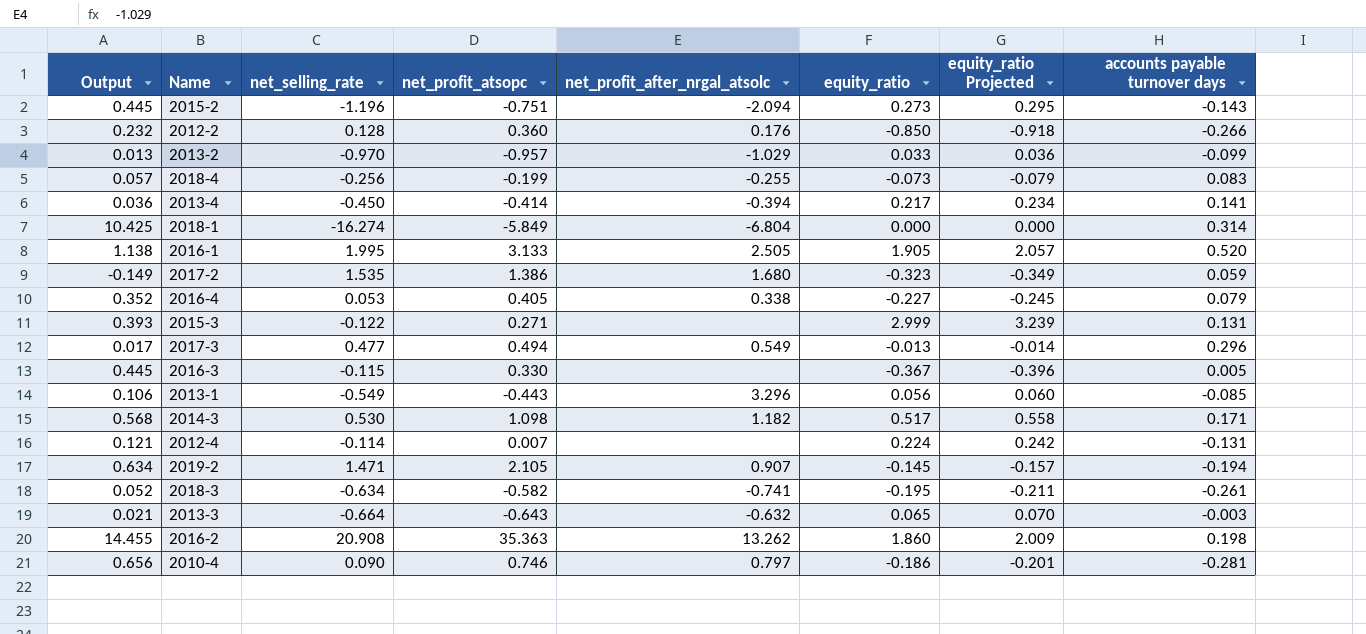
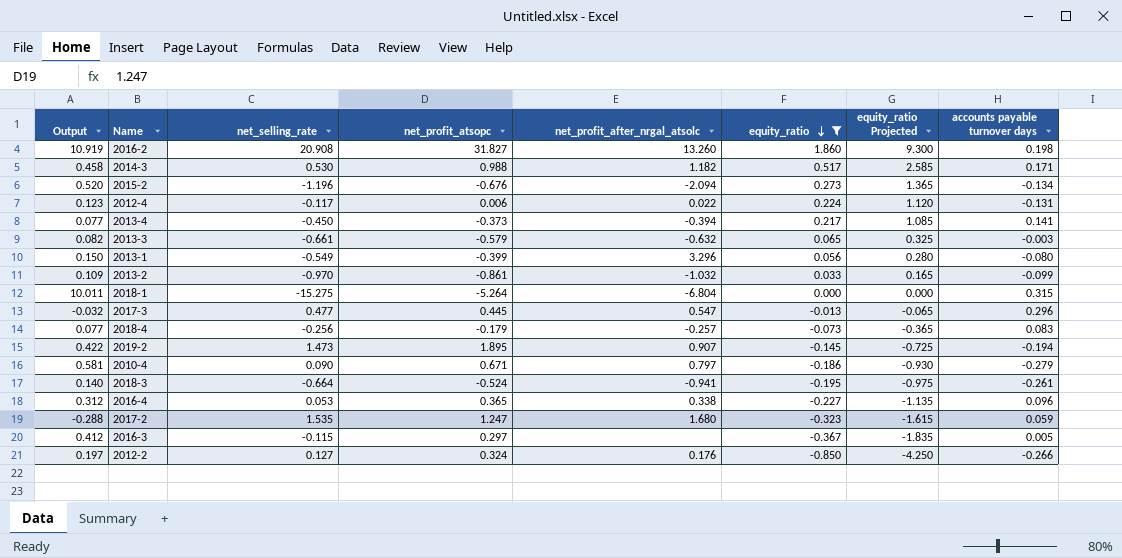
filter: none -> equity_ratio <= 1.860
row order: none -> equity_ratio descending
column equity_ratio Projected | formula: [equity_ratio] * 1.08 -> [equity_ratio] * 5
2016-2 | Output: 14.455 -> 10.919
2016-2 | net_profit_atsopc: 35.363 -> 31.827
2016-2 | net_profit_after_nrgal_atsolc: 13.262 -> 13.260
2014-3 | Output: 0.568 -> 0.458
2014-3 | net_profit_atsopc: 1.098 -> 0.988
2015-2 | Output: 0.445 -> 0.520
2015-2 | net_profit_atsopc: -0.751 -> -0.676
2015-2 | accounts payable turnover days: -0.143 -> -0.134
2012-4 | Output: 0.121 -> 0.123
2012-4 | net_selling_rate: -0.114 -> -0.117
2012-4 | net_profit_atsopc: 0.007 -> 0.006
2012-4 | net_profit_after_nrgal_atsolc: none -> 0.022
2013-4 | Output: 0.036 -> 0.077
2013-4 | net_profit_atsopc: -0.414 -> -0.373
2013-3 | Output: 0.021 -> 0.082
2013-3 | net_selling_rate: -0.664 -> -0.661
2013-3 | net_profit_atsopc: -0.643 -> -0.579
2013-1 | Output: 0.106 -> 0.150
2013-1 | net_profit_atsopc: -0.443 -> -0.399
2013-1 | accounts payable turnover days: -0.085 -> -0.080
2013-2 | Output: 0.013 -> 0.109
2013-2 | net_profit_atsopc: -0.957 -> -0.861
2013-2 | net_profit_after_nrgal_atsolc: -1.029 -> -1.032
2018-1 | Output: 10.425 -> 10.011
2018-1 | net_selling_rate: -16.274 -> -15.275
2018-1 | net_profit_atsopc: -5.849 -> -5.264
2018-1 | accounts payable turnover days: 0.314 -> 0.315
2017-3 | Output: 0.017 -> -0.032
2017-3 | net_profit_atsopc: 0.494 -> 0.445
2017-3 | net_profit_after_nrgal_atsolc: 0.549 -> 0.547
2018-4 | Output: 0.057 -> 0.077
2018-4 | net_profit_atsopc: -0.199 -> -0.179
2018-4 | net_profit_after_nrgal_atsolc: -0.255 -> -0.257
2019-2 | Output: 0.634 -> 0.422
2019-2 | net_selling_rate: 1.471 -> 1.473
2019-2 | net_profit_atsopc: 2.105 -> 1.895
2010-4 | Output: 0.656 -> 0.581
2010-4 | net_profit_atsopc: 0.746 -> 0.671
2010-4 | accounts payable turnover days: -0.281 -> -0.279
2018-3 | Output: 0.052 -> 0.140
2018-3 | net_selling_rate: -0.634 -> -0.664
2018-3 | net_profit_atsopc: -0.582 -> -0.524
2018-3 | net_profit_after_nrgal_atsolc: -0.741 -> -0.941
2016-4 | Output: 0.352 -> 0.312
2016-4 | net_profit_atsopc: 0.405 -> 0.365
2016-4 | accounts payable turnover days: 0.079 -> 0.096
2017-2 | Output: -0.149 -> -0.288
2017-2 | net_profit_atsopc: 1.386 -> 1.247
2016-3 | Output: 0.445 -> 0.412
2016-3 | net_profit_atsopc: 0.330 -> 0.297
2012-2 | Output: 0.232 -> 0.197
2012-2 | net_selling_rate: 0.128 -> 0.127
2012-2 | net_profit_atsopc: 0.360 -> 0.324

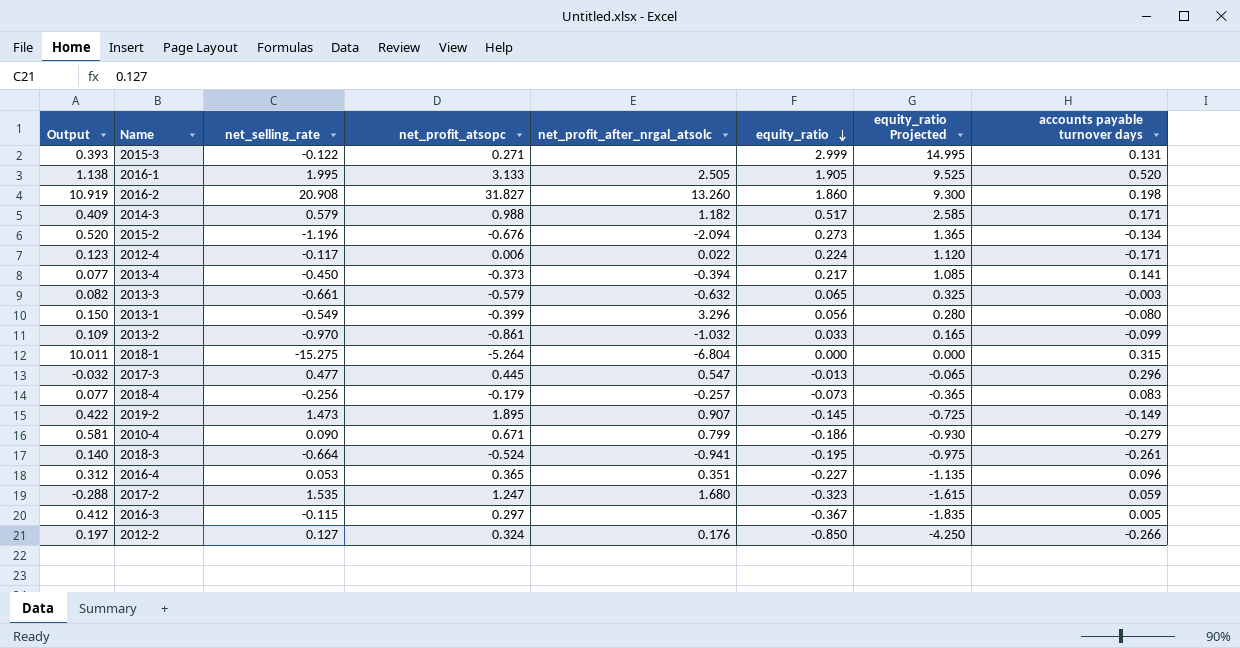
filter: equity_ratio <= 1.860 -> none
2014-3 | Output: 0.458 -> 0.409
2014-3 | net_selling_rate: 0.530 -> 0.579
2012-4 | accounts payable turnover days: -0.131 -> -0.171
2019-2 | accounts payable turnover days: -0.194 -> -0.149
2010-4 | net_profit_after_nrgal_atsolc: 0.797 -> 0.799
2016-4 | net_profit_after_nrgal_atsolc: 0.338 -> 0.351

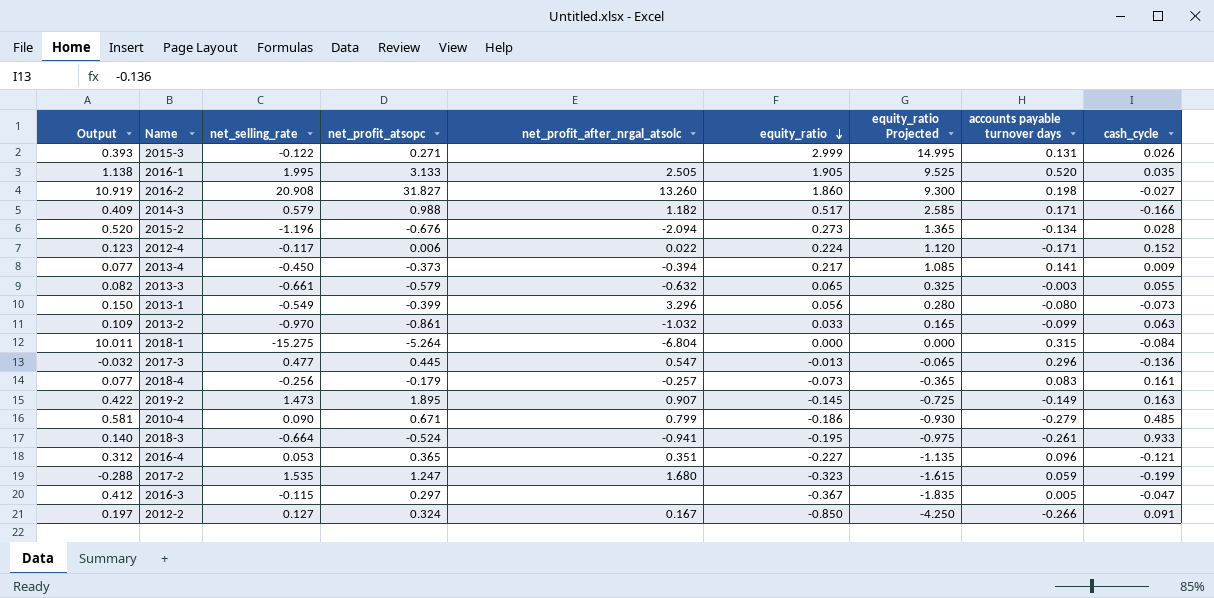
column cash_cycle | position: none -> 9
2012-2 | net_profit_after_nrgal_atsolc: 0.176 -> 0.167

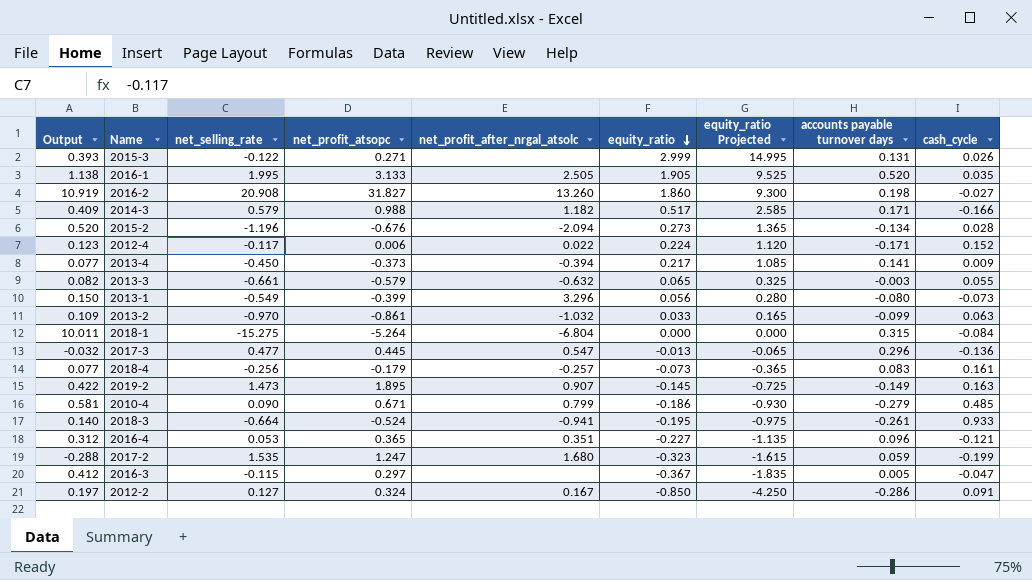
2012-2 | accounts payable turnover days: -0.266 -> -0.286

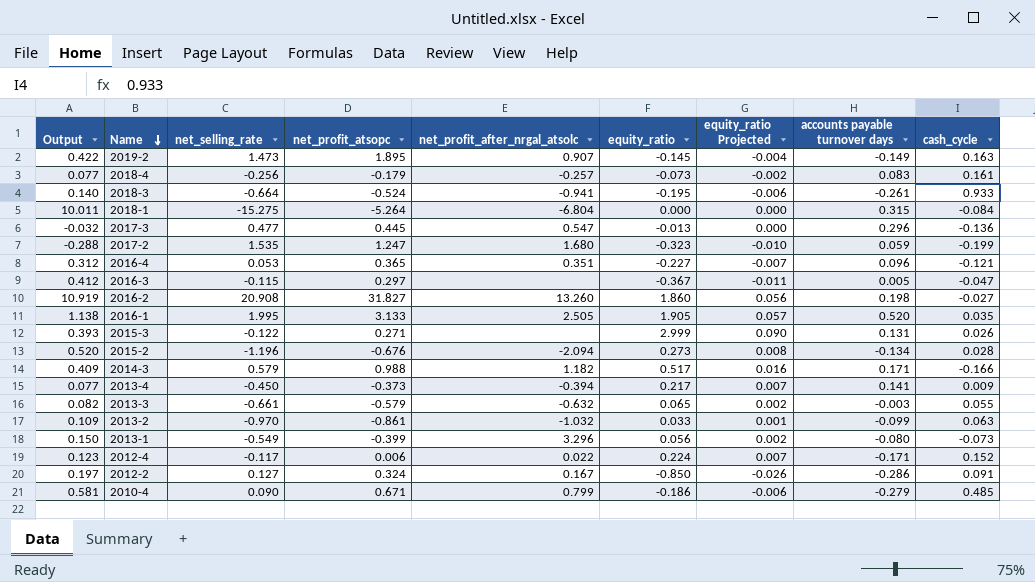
row order: equity_ratio descending -> Name descending
column equity_ratio Projected | formula: [equity_ratio] * 5 -> [equity_ratio] * 0.03

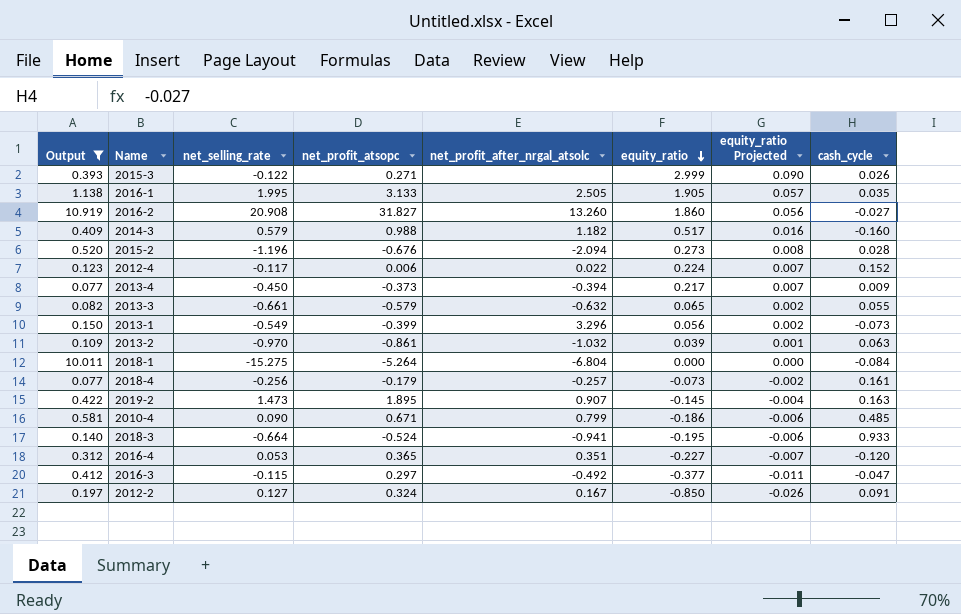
filter: none -> Output >= 0.077
row order: Name descending -> equity_ratio descending
column accounts payable turnover days | position: 8 -> none
2014-3 | cash_cycle: -0.166 -> -0.160
2013-2 | equity_ratio: 0.033 -> 0.039
2016-4 | cash_cycle: -0.121 -> -0.120
2016-3 | net_profit_after_nrgal_atsolc: none -> -0.492
2016-3 | equity_ratio: -0.367 -> -0.377

